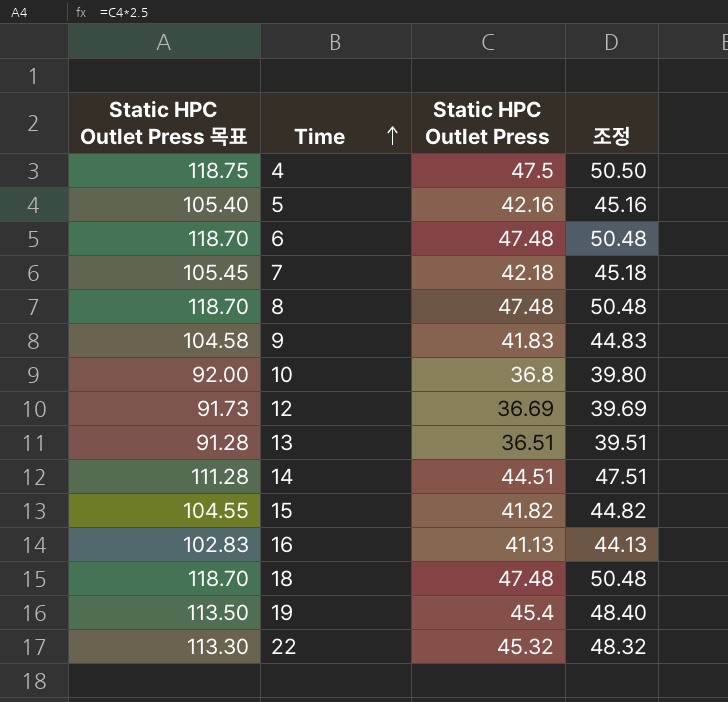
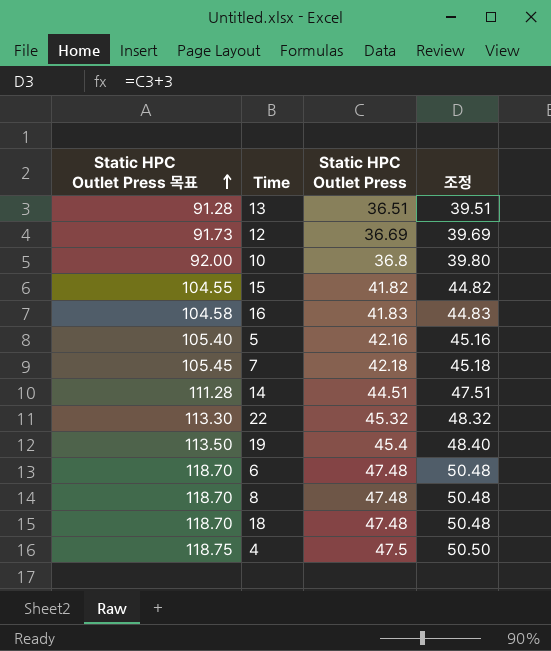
row order: Time ascending -> Static HPC Outlet Press 목표 ascending
row 9: 104.58 | 41.83 | 44.83 -> none
16 | Static HPC Outlet Press 목표: 102.83 -> 104.58
16 | Static HPC Outlet Press: 41.13 -> 41.83
16 | 조정: 44.13 -> 44.83

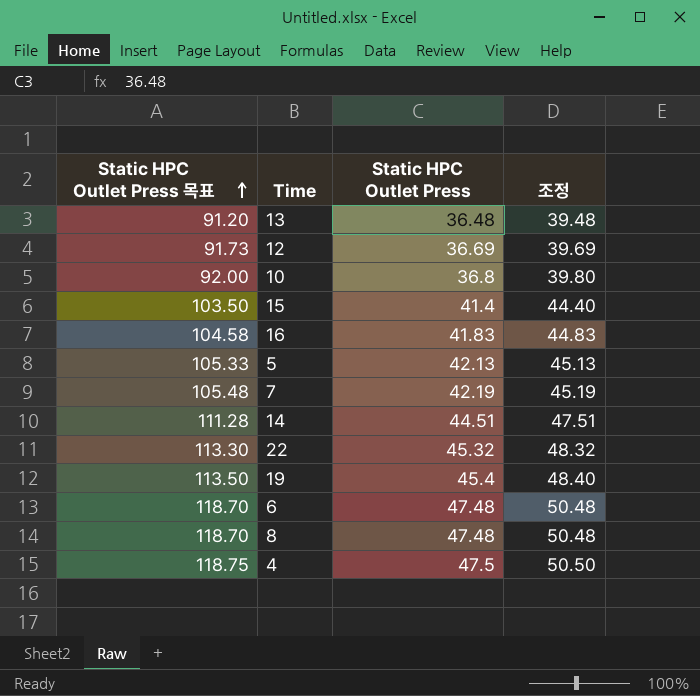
row 18: 118.70 | 47.48 | 50.48 -> none
13 | Static HPC Outlet Press 목표: 91.28 -> 91.20
13 | Static HPC Outlet Press: 36.51 -> 36.48
13 | 조정: 39.51 -> 39.48
15 | Static HPC Outlet Press 목표: 104.55 -> 103.50
15 | Static HPC Outlet Press: 41.82 -> 41.4
15 | 조정: 44.82 -> 44.40
5 | Static HPC Outlet Press 목표: 105.40 -> 105.33
5 | Static HPC Outlet Press: 42.16 -> 42.13
5 | 조정: 45.16 -> 45.13
7 | Static HPC Outlet Press 목표: 105.45 -> 105.48
7 | Static HPC Outlet Press: 42.18 -> 42.19
7 | 조정: 45.18 -> 45.19

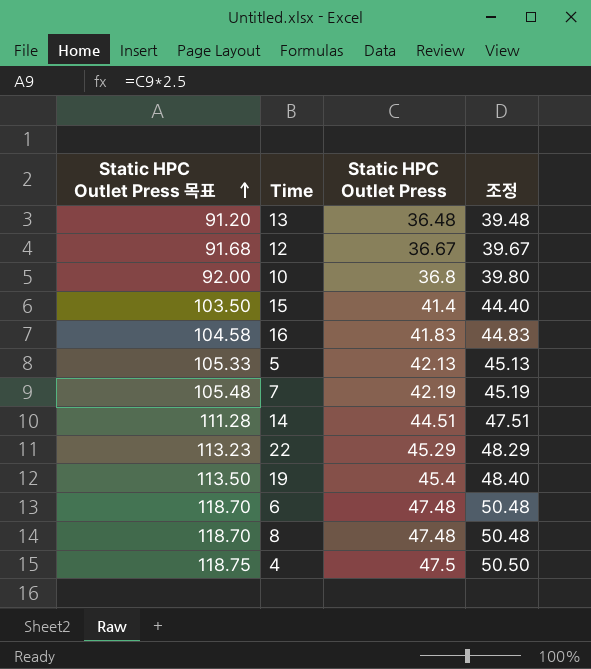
12 | Static HPC Outlet Press 목표: 91.73 -> 91.68
12 | Static HPC Outlet Press: 36.69 -> 36.67
12 | 조정: 39.69 -> 39.67
22 | Static HPC Outlet Press 목표: 113.30 -> 113.23
22 | Static HPC Outlet Press: 45.32 -> 45.29
22 | 조정: 48.32 -> 48.29

